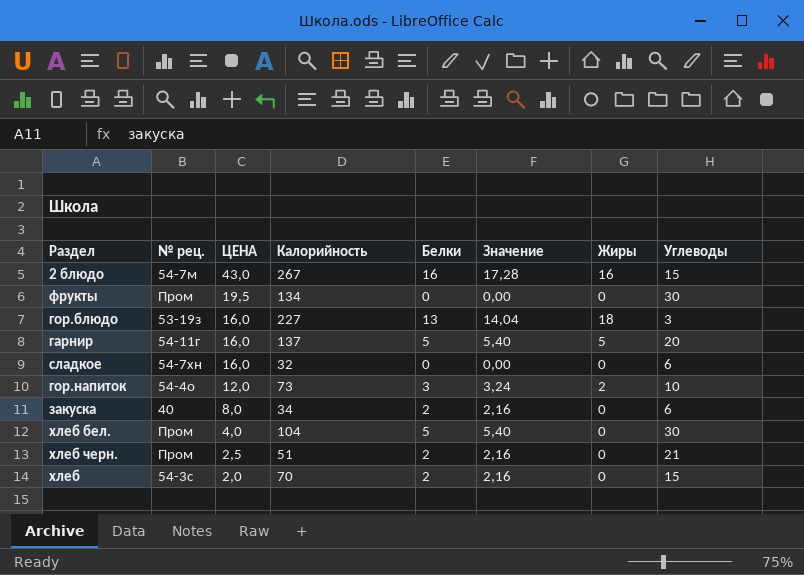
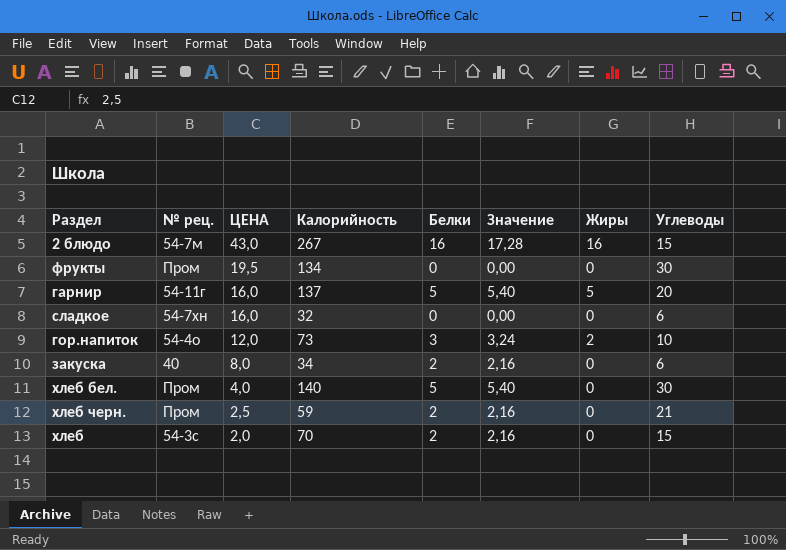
row гор.блюдо: 53-19з | 16,0 | 227 | 13 | 14,04 | 18 | 3 -> none
хлеб бел. | Калорийность: 104 -> 140
хлеб черн. | Калорийность: 51 -> 59

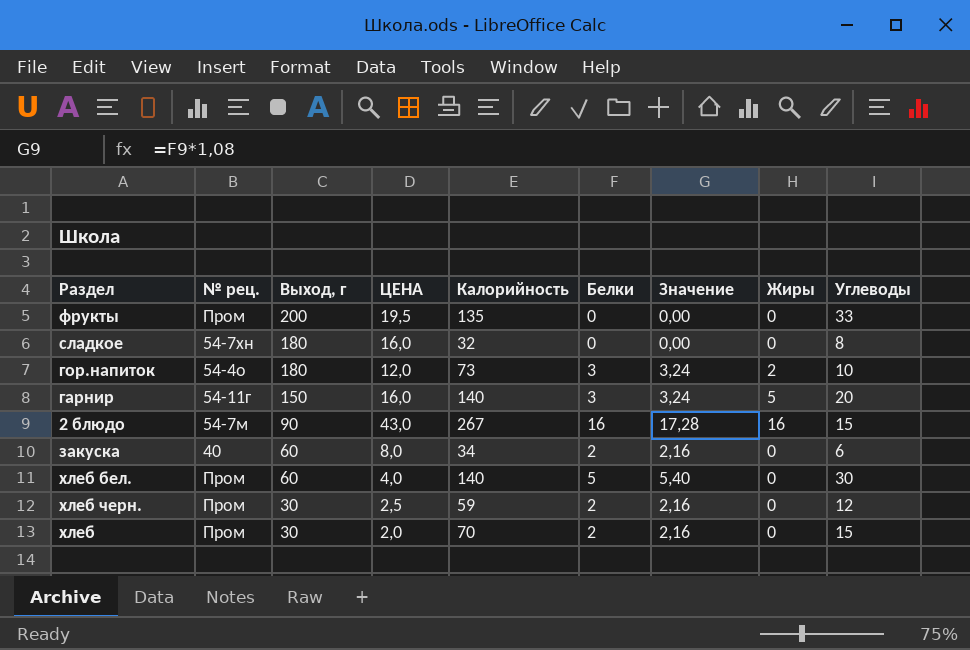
row order: ЦЕНА descending -> Выход, г descending
column Выход, г | position: none -> 3
фрукты | Калорийность: 134 -> 135
фрукты | Углеводы: 30 -> 33
сладкое | Углеводы: 6 -> 8
гарнир | Калорийность: 137 -> 140
гарнир | Белки: 5 -> 3
гарнир | Значение: 5,40 -> 3,24
хлеб черн. | Углеводы: 21 -> 12
хлеб | № рец.: 54-3с -> Пром

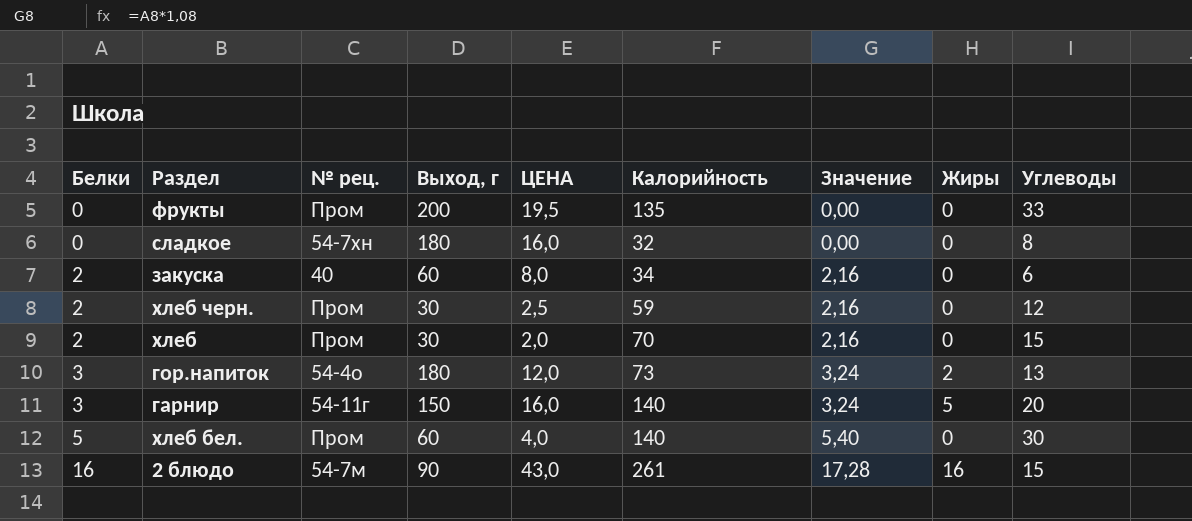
row order: Выход, г descending -> Белки ascending
column Белки | position: 6 -> 1
гор.напиток | Углеводы: 10 -> 13
2 блюдо | Калорийность: 267 -> 261

